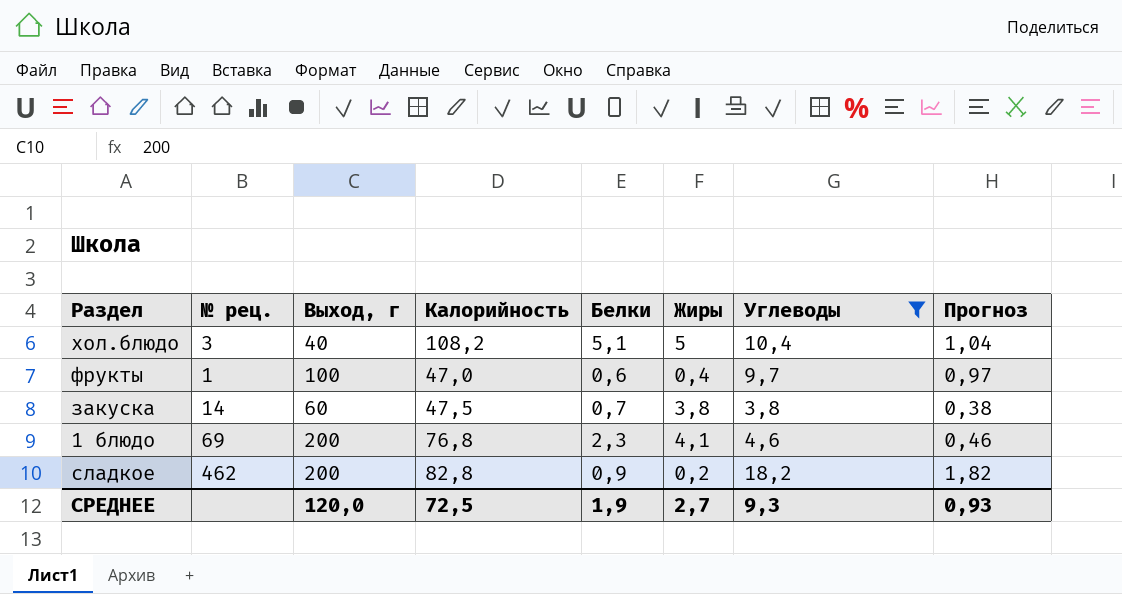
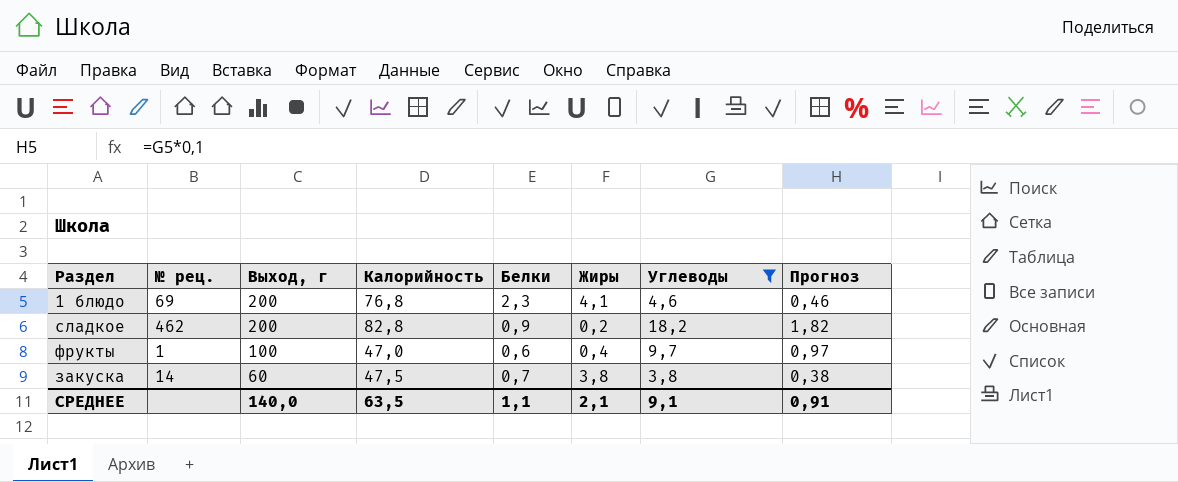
row order: none -> Выход, г descending
row хол.блюдо: 3 | 40 | 108,2 | 5,1 | 5 | 10,4 | 1,04 -> none
СРЕДНЕЕ | Выход, г: 120,0 -> 140,0
СРЕДНЕЕ | Калорийность: 72,5 -> 63,5
СРЕДНЕЕ | Белки: 1,9 -> 1,1
СРЕДНЕЕ | Жиры: 2,7 -> 2,1
СРЕДНЕЕ | Углеводы: 9,3 -> 9,1
СРЕДНЕЕ | Прогноз: 0,93 -> 0,91

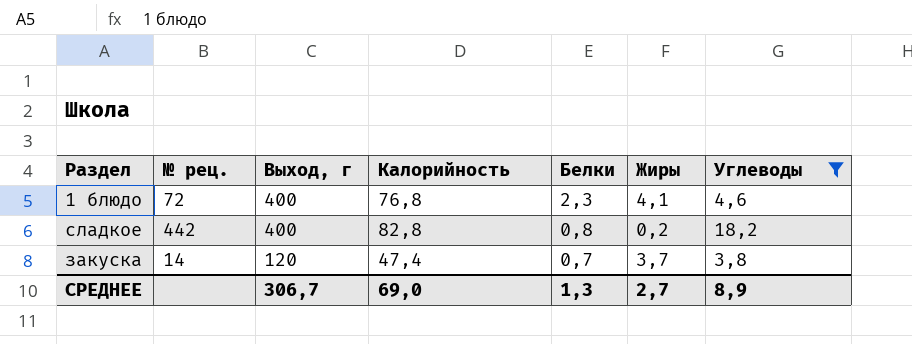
column Прогноз | formula: [Углеводы] * 0,1 -> none
row фрукты: 1 | 100 | 47,0 | 0,6 | 0,4 | 9,7 | 0,97 -> none
1 блюдо | № рец.: 69 -> 72
1 блюдо | Выход, г: 200 -> 400
сладкое | № рец.: 462 -> 442
сладкое | Выход, г: 200 -> 400
сладкое | Белки: 0,9 -> 0,8
закуска | Выход, г: 60 -> 120
закуска | Калорийность: 47,5 -> 47,4
закуска | Жиры: 3,8 -> 3,7
СРЕДНЕЕ | Выход, г: 140,0 -> 306,7
СРЕДНЕЕ | Калорийность: 63,5 -> 69,0
СРЕДНЕЕ | Белки: 1,1 -> 1,3
СРЕДНЕЕ | Жиры: 2,1 -> 2,7
СРЕДНЕЕ | Углеводы: 9,1 -> 8,9

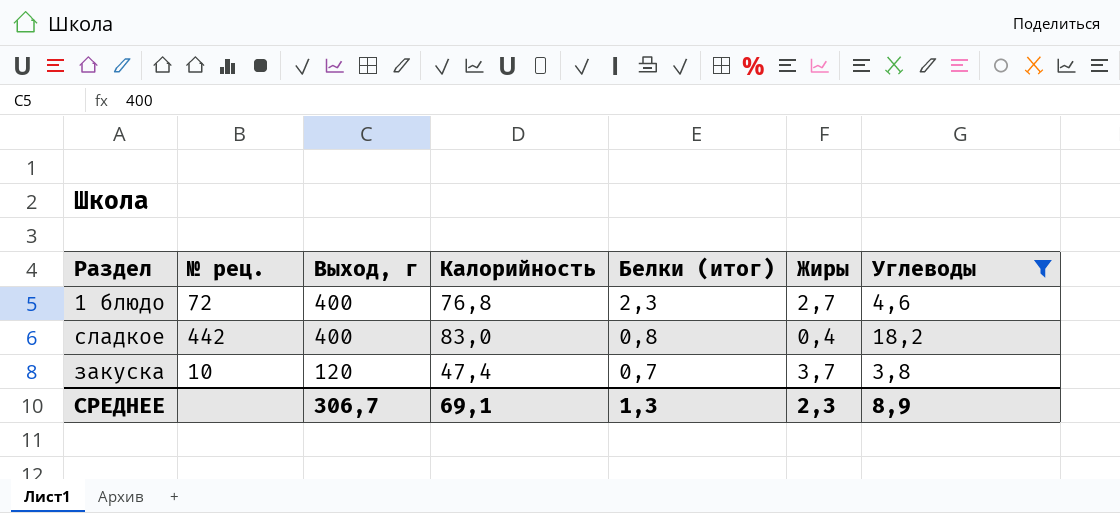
column name: Белки -> Белки (итог)
1 блюдо | Жиры: 4,1 -> 2,7
сладкое | Калорийность: 82,8 -> 83,0
сладкое | Жиры: 0,2 -> 0,4
закуска | № рец.: 14 -> 10
СРЕДНЕЕ | Калорийность: 69,0 -> 69,1
СРЕДНЕЕ | Жиры: 2,7 -> 2,3

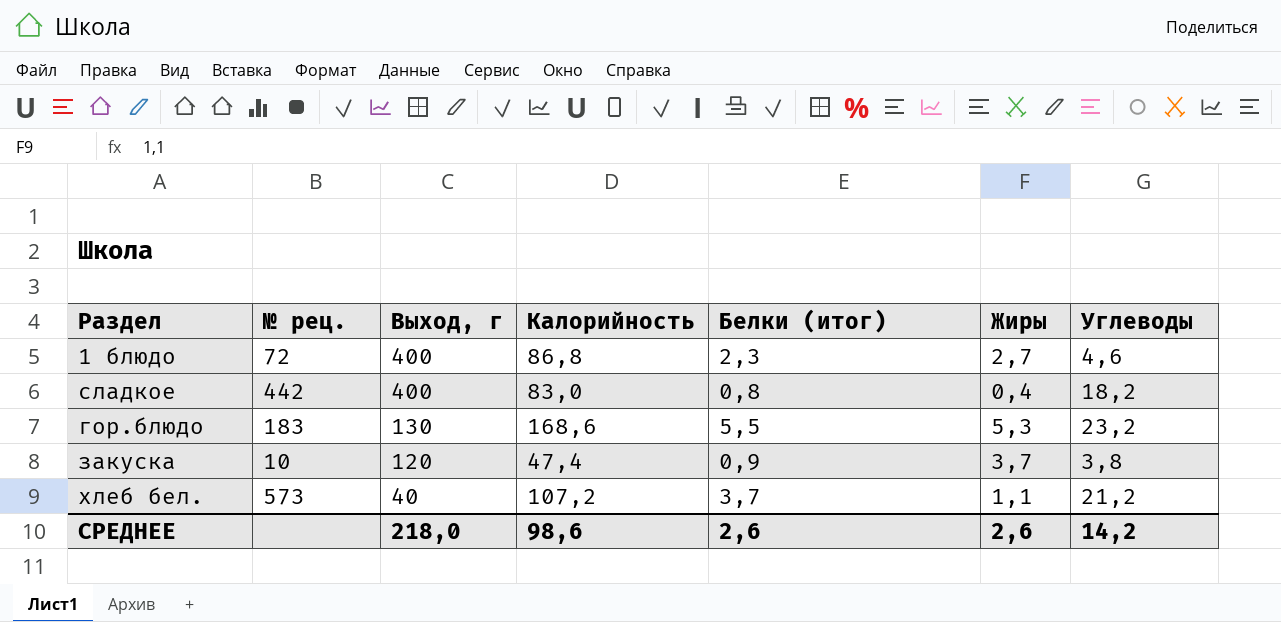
filter: Углеводы <= 18,2 -> none
1 блюдо | Калорийность: 76,8 -> 86,8
закуска | Белки (итог): 0,7 -> 0,9
СРЕДНЕЕ | Выход, г: 306,7 -> 218,0
СРЕДНЕЕ | Калорийность: 69,1 -> 98,6
СРЕДНЕЕ | Белки (итог): 1,3 -> 2,6
СРЕДНЕЕ | Жиры: 2,3 -> 2,6
СРЕДНЕЕ | Углеводы: 8,9 -> 14,2

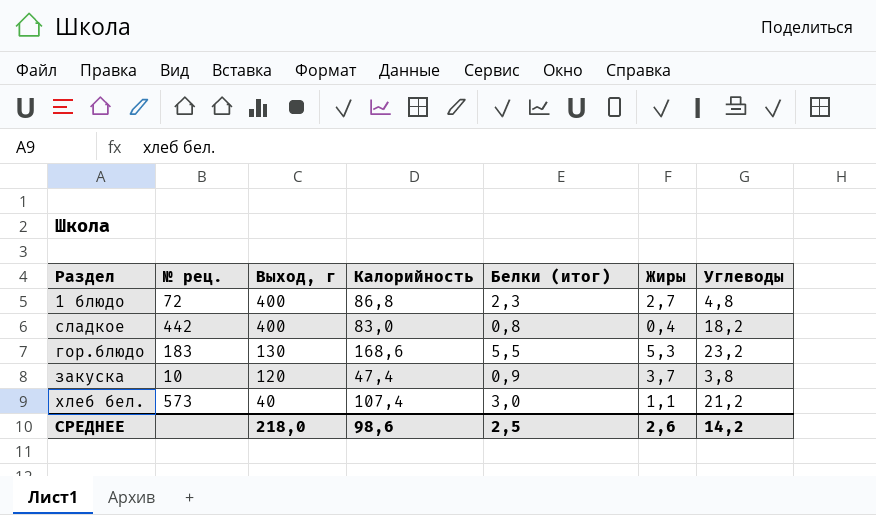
1 блюдо | Углеводы: 4,6 -> 4,8
хлеб бел. | Калорийность: 107,2 -> 107,4
хлеб бел. | Белки (итог): 3,7 -> 3,0
СРЕДНЕЕ | Белки (итог): 2,6 -> 2,5

